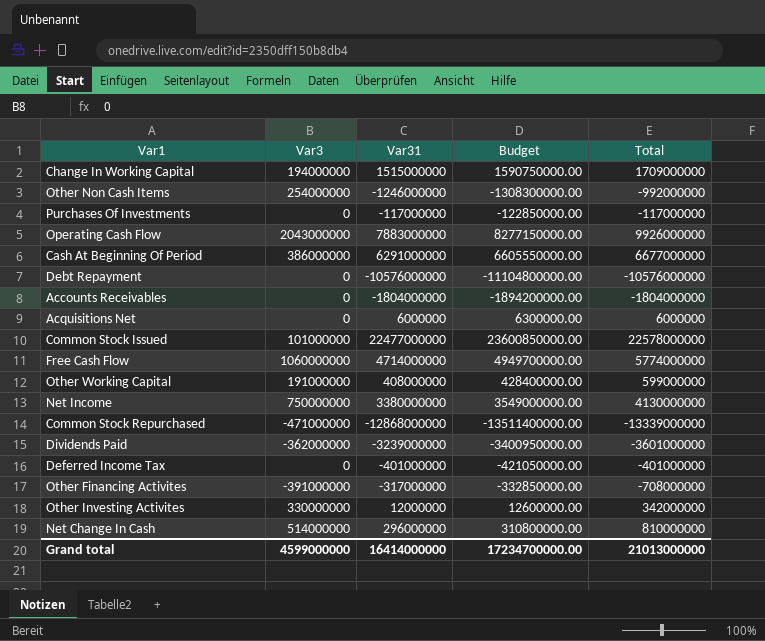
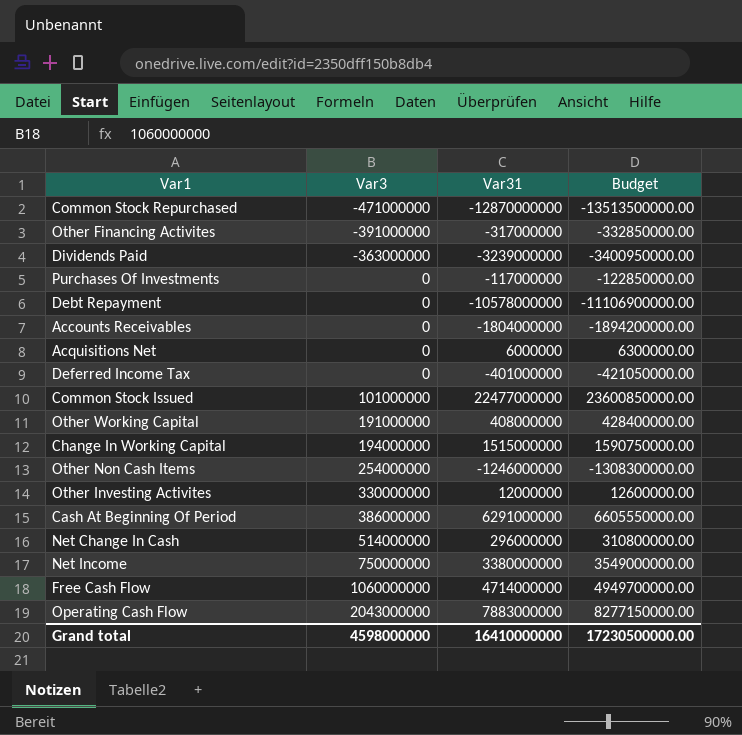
row order: none -> Var3 ascending
column Total | formula: [Var3] + [Var31] -> none
Common Stock Repurchased | Var31: -12868000000 -> -12870000000
Common Stock Repurchased | Budget: -13511400000.00 -> -13513500000.00
Dividends Paid | Var3: -362000000 -> -363000000
Debt Repayment | Var31: -10576000000 -> -10578000000
Debt Repayment | Budget: -11104800000.00 -> -11106900000.00
Grand total | Var3: 4599000000 -> 4598000000
Grand total | Var31: 16414000000 -> 16410000000
Grand total | Budget: 17234700000.00 -> 17230500000.00

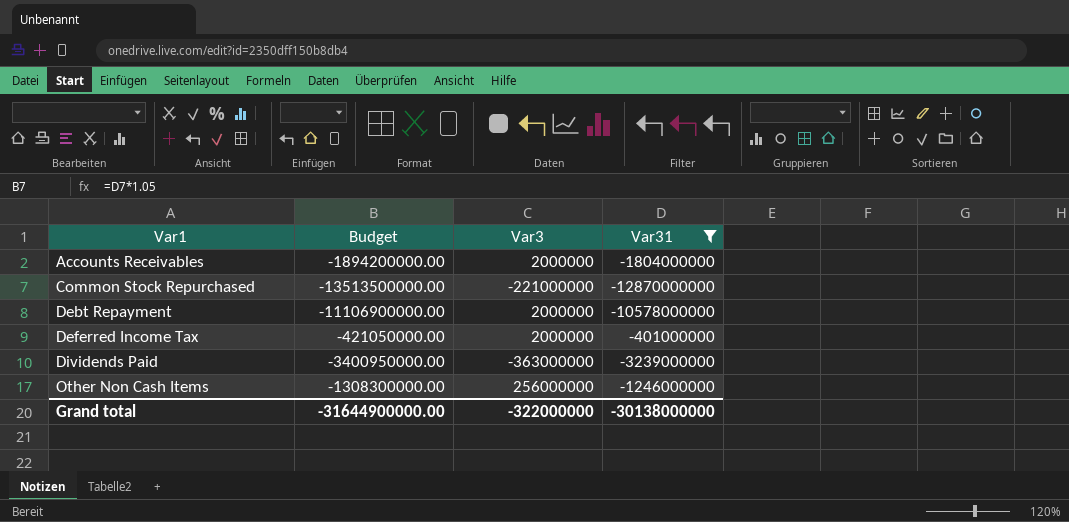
filter: none -> Var31 <= -401000000
row order: Var3 ascending -> Var1 ascending
column Budget | position: 4 -> 2
Accounts Receivables | Var3: 0 -> 2000000
Common Stock Repurchased | Var3: -471000000 -> -221000000
Debt Repayment | Var3: 0 -> 2000000
Deferred Income Tax | Var3: 0 -> 2000000
Other Non Cash Items | Var3: 254000000 -> 256000000
Grand total | Budget: 17230500000.00 -> -31644900000.00
Grand total | Var3: 4598000000 -> -322000000
Grand total | Var31: 16410000000 -> -30138000000

